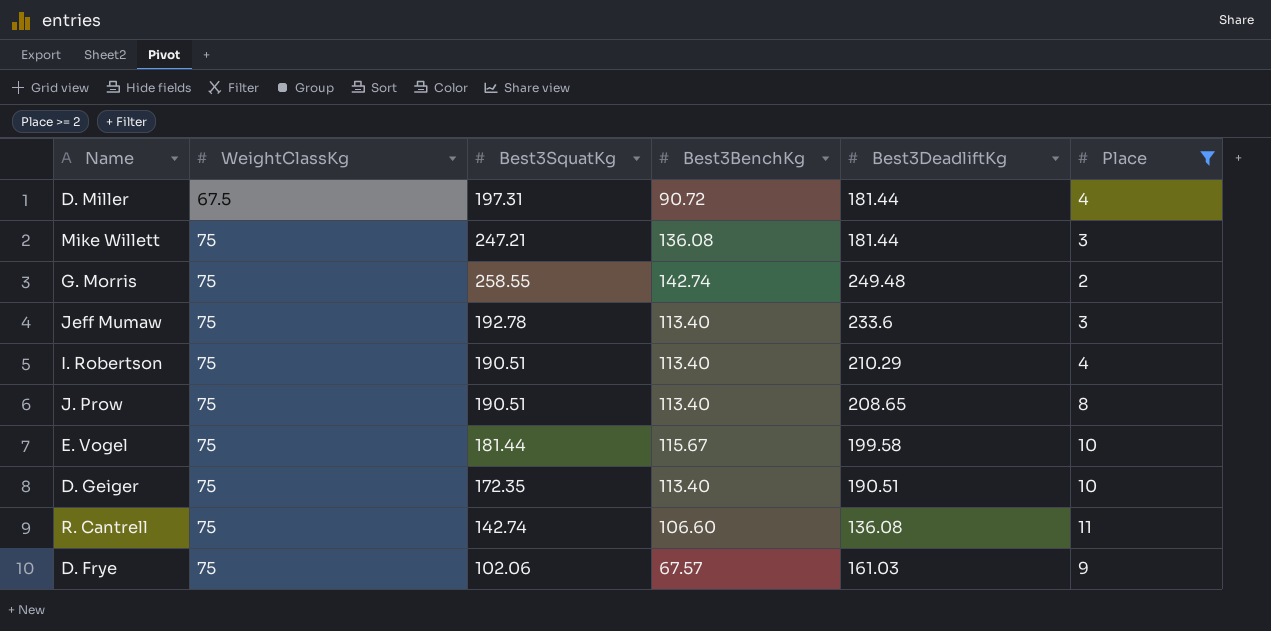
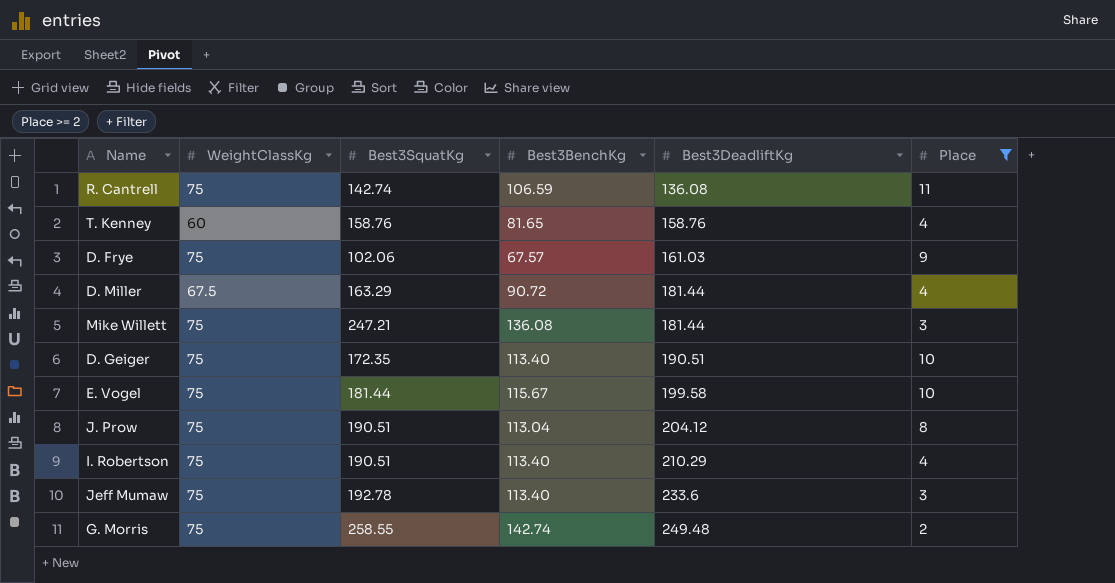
row order: WeightClassKg ascending -> Best3DeadliftKg ascending
R. Cantrell | Best3BenchKg: 106.60 -> 106.59
row T. Kenney: none -> 60 | 158.76 | 81.65 | 158.76 | 4
D. Miller | Best3SquatKg: 197.31 -> 163.29
J. Prow | Best3BenchKg: 113.40 -> 113.04
J. Prow | Best3DeadliftKg: 208.65 -> 204.12

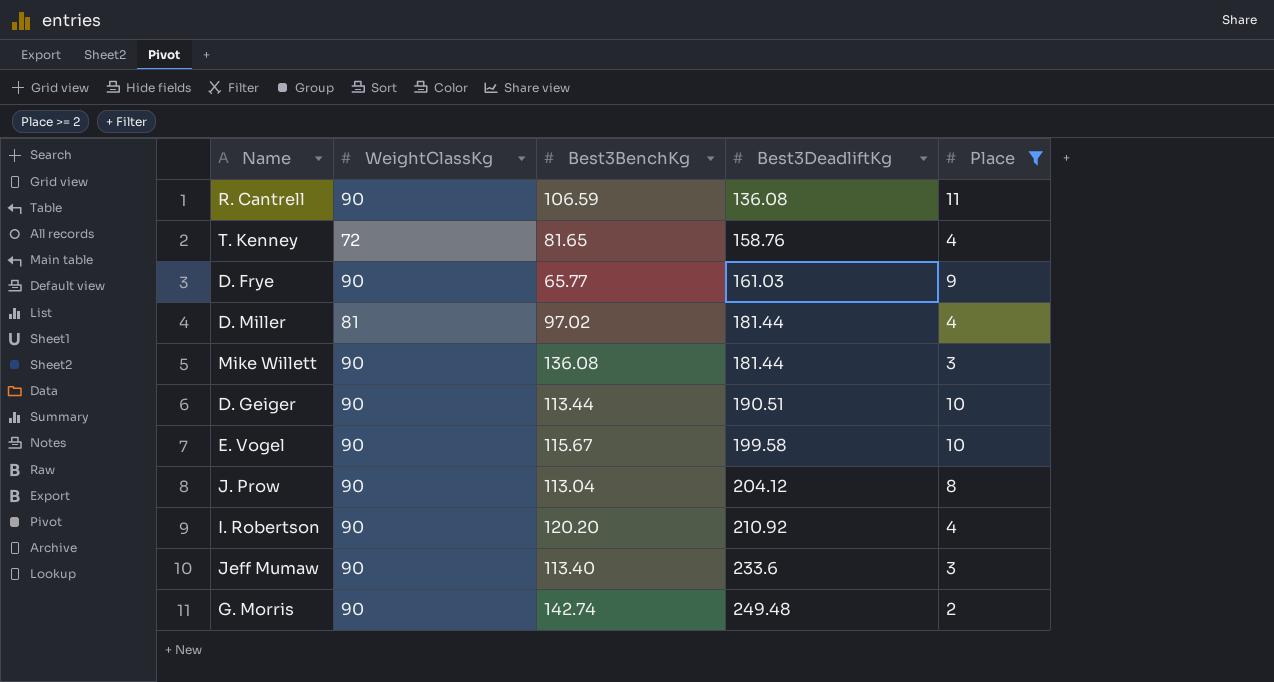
column Best3SquatKg | position: 3 -> none
R. Cantrell | WeightClassKg: 75 -> 90
T. Kenney | WeightClassKg: 60 -> 72
D. Frye | WeightClassKg: 75 -> 90
D. Frye | Best3BenchKg: 67.57 -> 65.77
D. Miller | WeightClassKg: 67.5 -> 81
D. Miller | Best3BenchKg: 90.72 -> 97.02
Mike Willett | WeightClassKg: 75 -> 90
D. Geiger | WeightClassKg: 75 -> 90
D. Geiger | Best3BenchKg: 113.40 -> 113.44
E. Vogel | WeightClassKg: 75 -> 90
J. Prow | WeightClassKg: 75 -> 90
I. Robertson | WeightClassKg: 75 -> 90
I. Robertson | Best3BenchKg: 113.40 -> 120.20
I. Robertson | Best3DeadliftKg: 210.29 -> 210.92
Jeff Mumaw | WeightClassKg: 75 -> 90
G. Morris | WeightClassKg: 75 -> 90

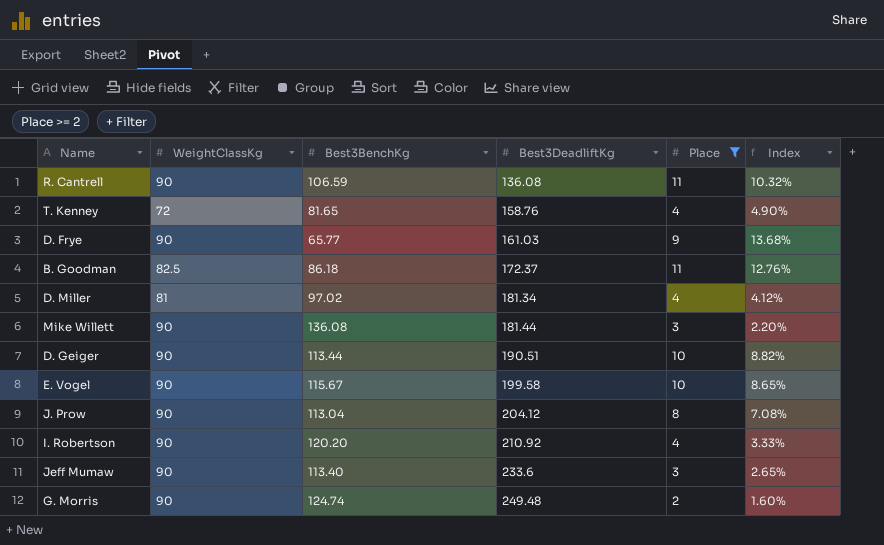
column Index | formula: none -> [Place] / [Best3BenchKg]
row B. Goodman: none -> 82.5 | 86.18 | 172.37 | 11 | 12.76%
D. Miller | Best3DeadliftKg: 181.44 -> 181.34
G. Morris | Best3BenchKg: 142.74 -> 124.74

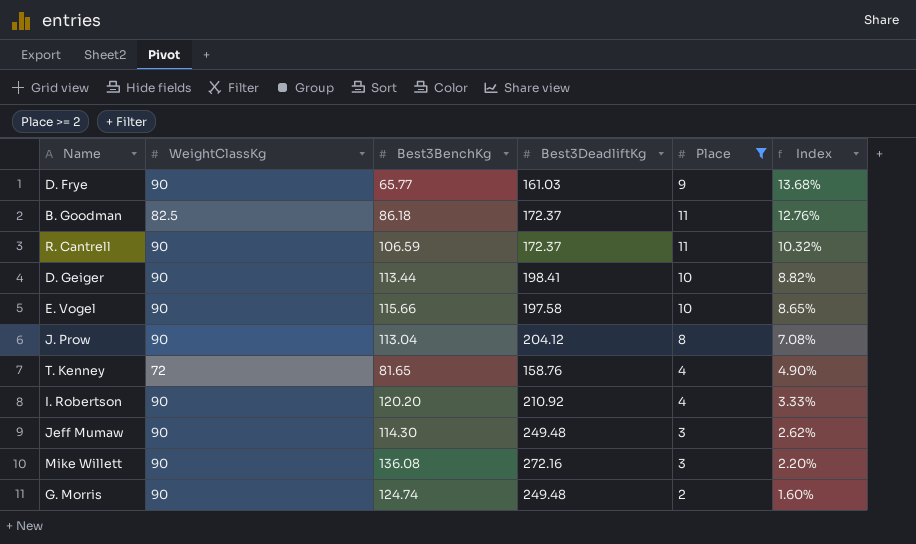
row order: Best3DeadliftKg ascending -> Index descending
row D. Miller: 81 | 97.02 | 181.34 | 4 | 4.12% -> none
R. Cantrell | Best3DeadliftKg: 136.08 -> 172.37
D. Geiger | Best3DeadliftKg: 190.51 -> 198.41
E. Vogel | Best3BenchKg: 115.67 -> 115.66
E. Vogel | Best3DeadliftKg: 199.58 -> 197.58
Jeff Mumaw | Best3BenchKg: 113.40 -> 114.30
Jeff Mumaw | Best3DeadliftKg: 233.6 -> 249.48
Jeff Mumaw | Index: 2.65% -> 2.62%
Mike Willett | Best3DeadliftKg: 181.44 -> 272.16

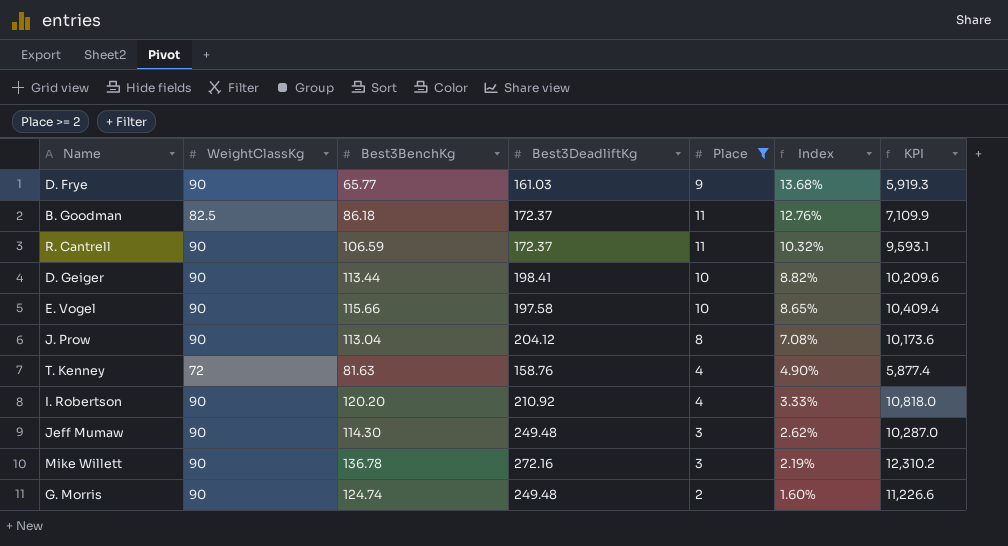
column KPI | formula: none -> [WeightClassKg] * [Best3BenchKg]
T. Kenney | Best3BenchKg: 81.65 -> 81.63
Mike Willett | Best3BenchKg: 136.08 -> 136.78
Mike Willett | Index: 2.20% -> 2.19%

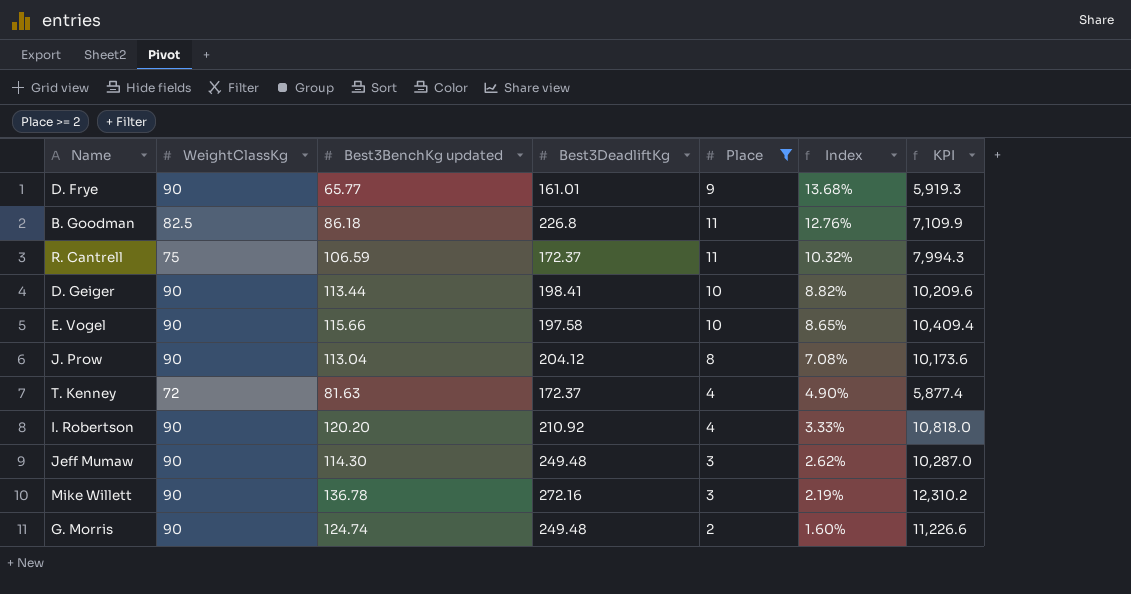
column name: Best3BenchKg -> Best3BenchKg updated
D. Frye | Best3DeadliftKg: 161.03 -> 161.01
B. Goodman | Best3DeadliftKg: 172.37 -> 226.8
R. Cantrell | WeightClassKg: 90 -> 75
R. Cantrell | KPI: 9,593.1 -> 7,994.3
T. Kenney | Best3DeadliftKg: 158.76 -> 172.37

